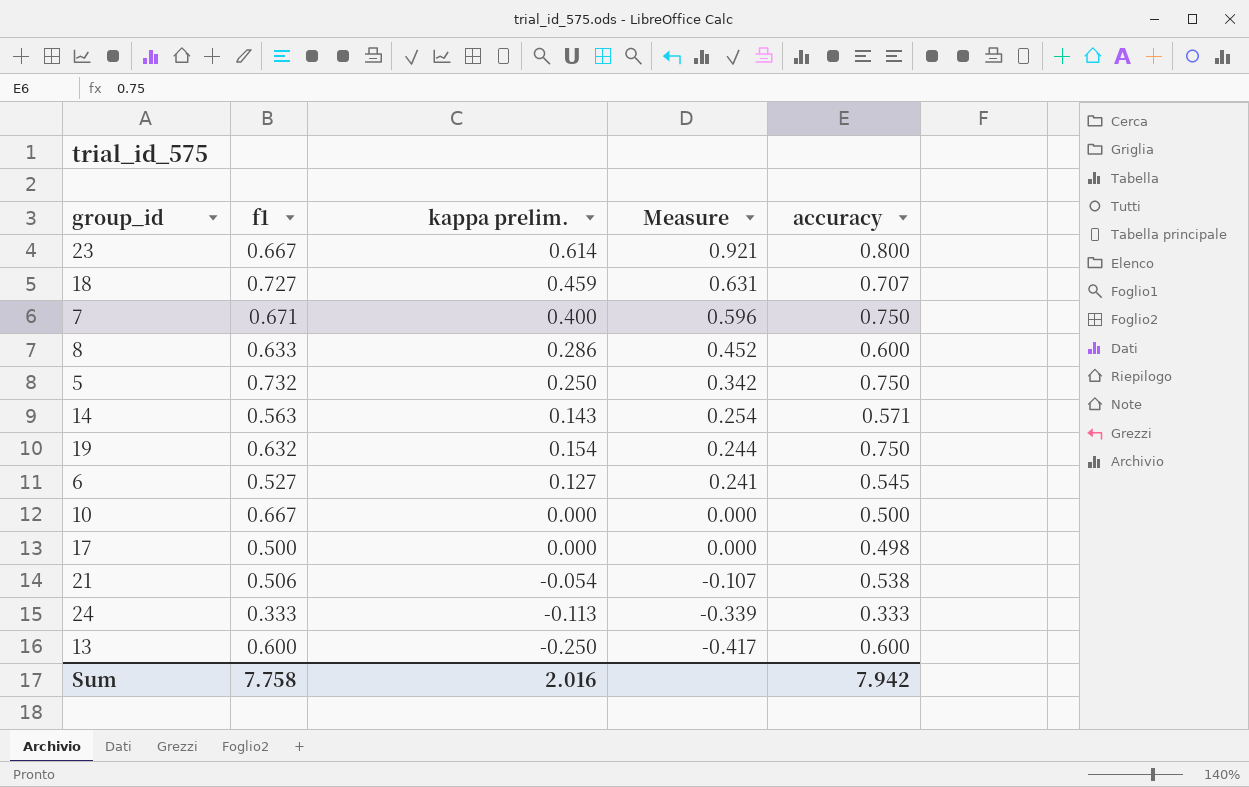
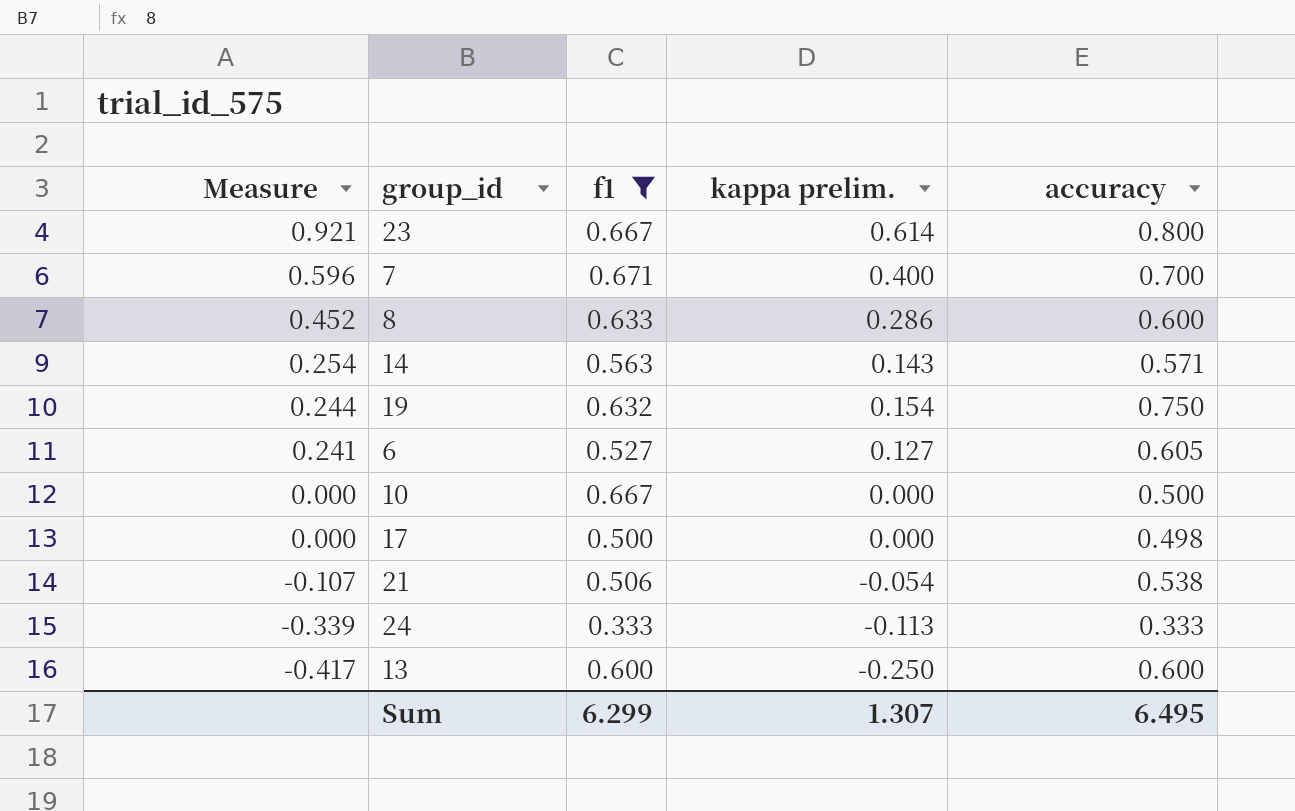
filter: none -> f1 <= 0.671
column Measure | position: 4 -> 1
7 | accuracy: 0.750 -> 0.700
6 | accuracy: 0.545 -> 0.605
Sum | f1: 7.758 -> 6.299
Sum | kappa prelim.: 2.016 -> 1.307
Sum | accuracy: 7.942 -> 6.495

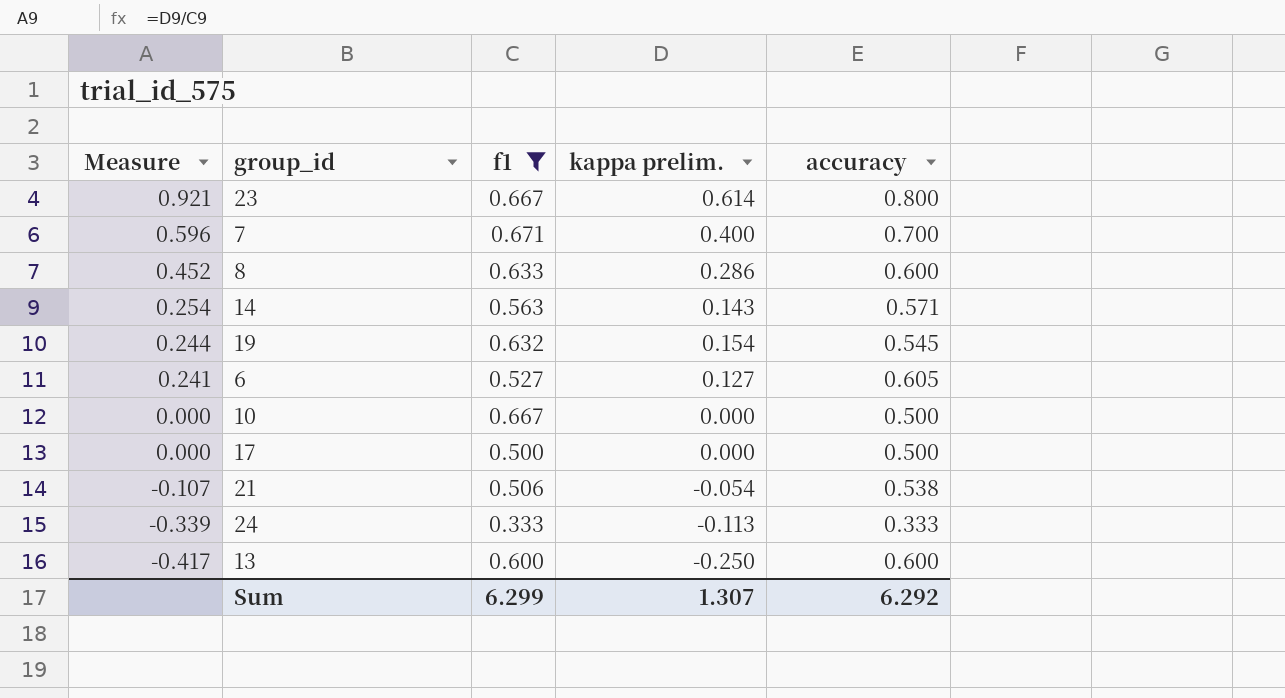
19 | accuracy: 0.750 -> 0.545
17 | accuracy: 0.498 -> 0.500
Sum | accuracy: 6.495 -> 6.292

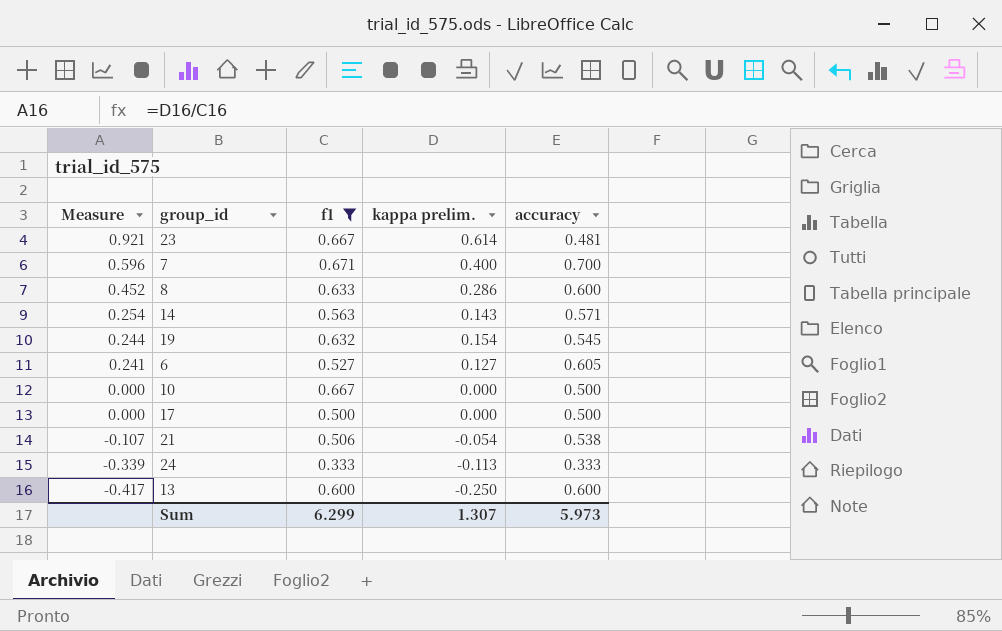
23 | accuracy: 0.800 -> 0.481
Sum | accuracy: 6.292 -> 5.973

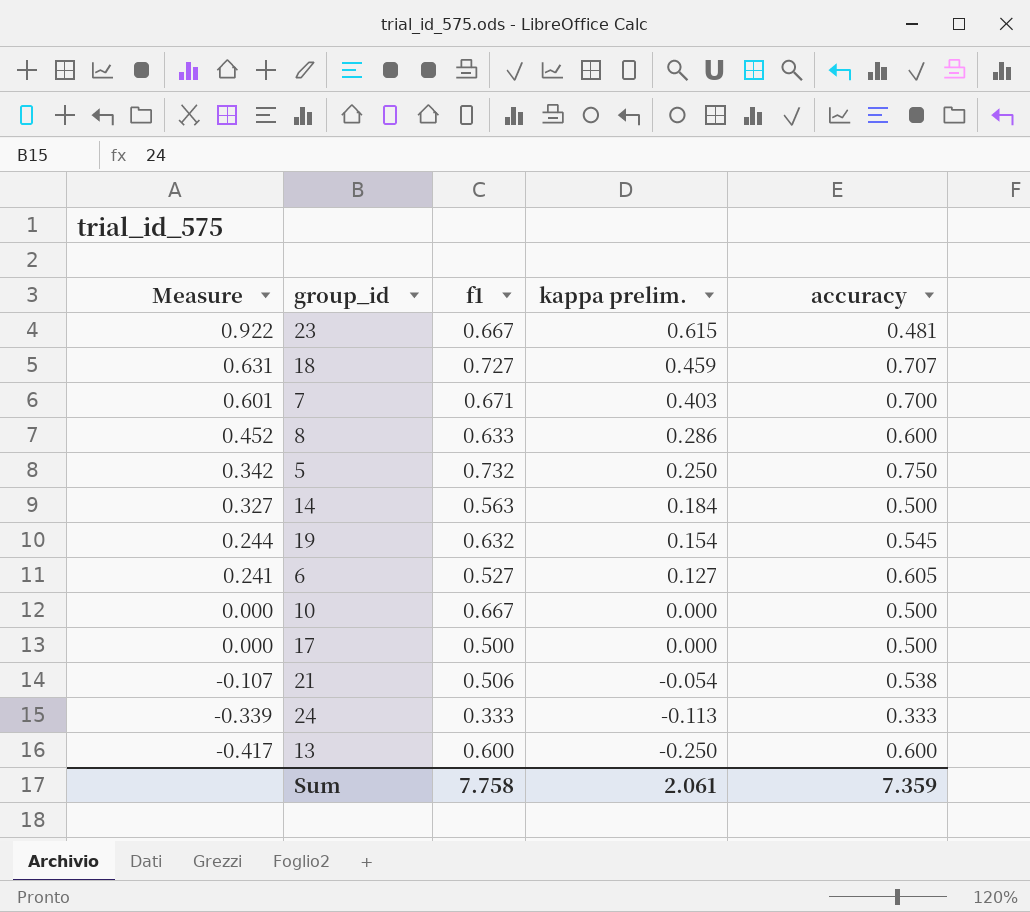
filter: f1 <= 0.671 -> none
23 | Measure: 0.921 -> 0.922
23 | kappa prelim.: 0.614 -> 0.615
7 | Measure: 0.596 -> 0.601
7 | kappa prelim.: 0.400 -> 0.403
14 | Measure: 0.254 -> 0.327
14 | kappa prelim.: 0.143 -> 0.184
14 | accuracy: 0.571 -> 0.500
Sum | f1: 6.299 -> 7.758
Sum | kappa prelim.: 1.307 -> 2.061
Sum | accuracy: 5.973 -> 7.359

